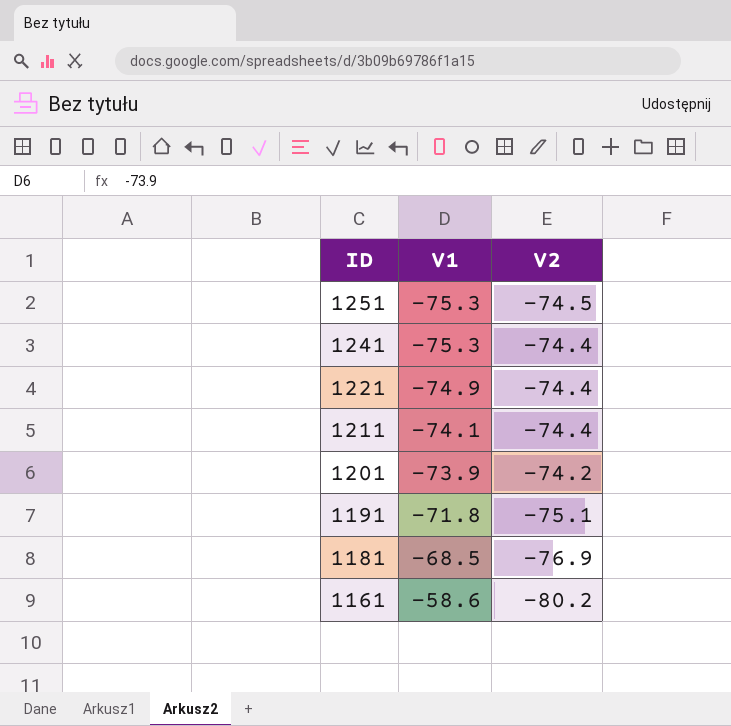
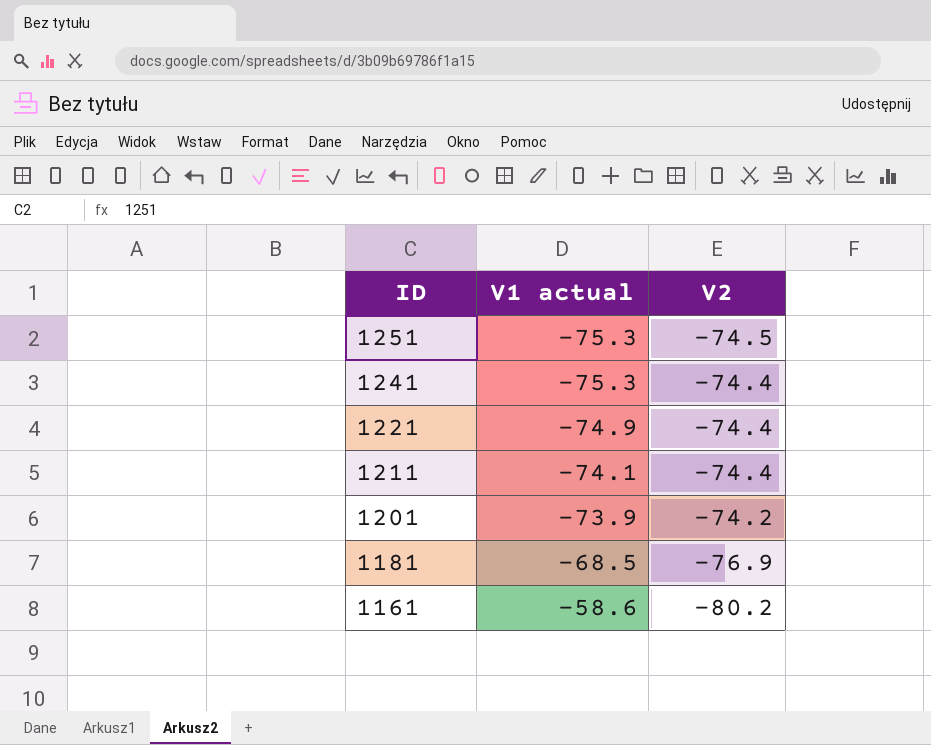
column name: V1 -> V1 actual
row 1191: -71.8 | -75.1 -> none

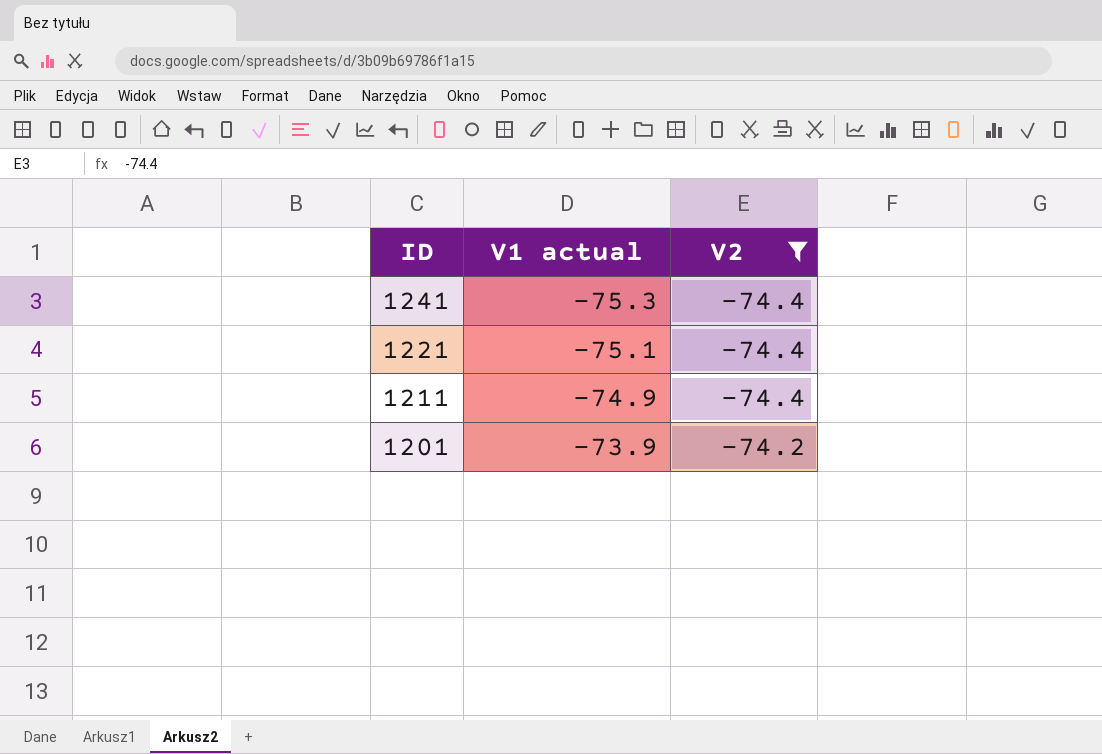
filter: none -> V2 >= -74.4
1221 | V1 actual: -74.9 -> -75.1
1211 | V1 actual: -74.1 -> -74.9

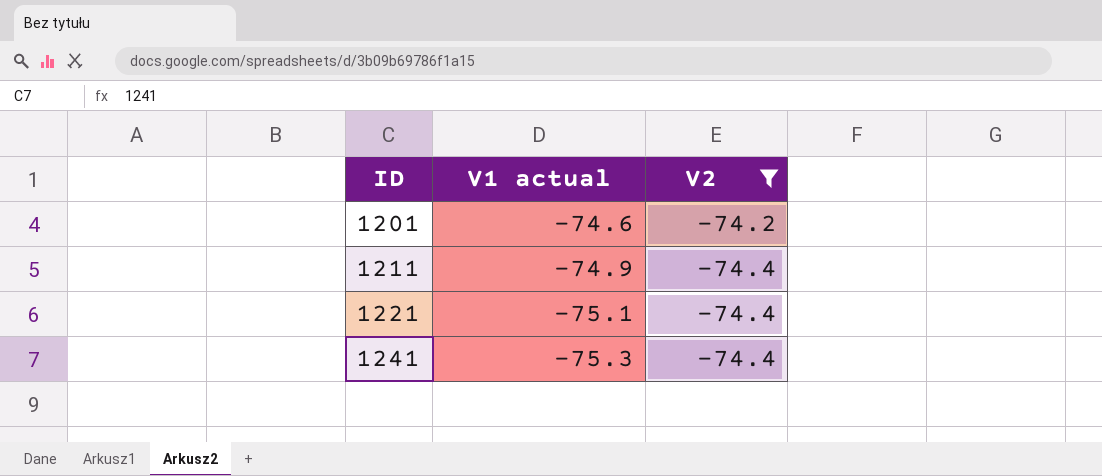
row order: ID descending -> ID ascending
1201 | V1 actual: -73.9 -> -74.6

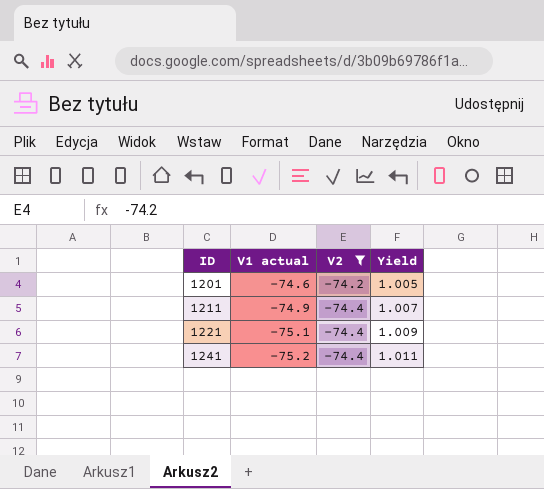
column Yield | formula: none -> [V1 actual] / [V2]
1241 | V1 actual: -75.3 -> -75.2

